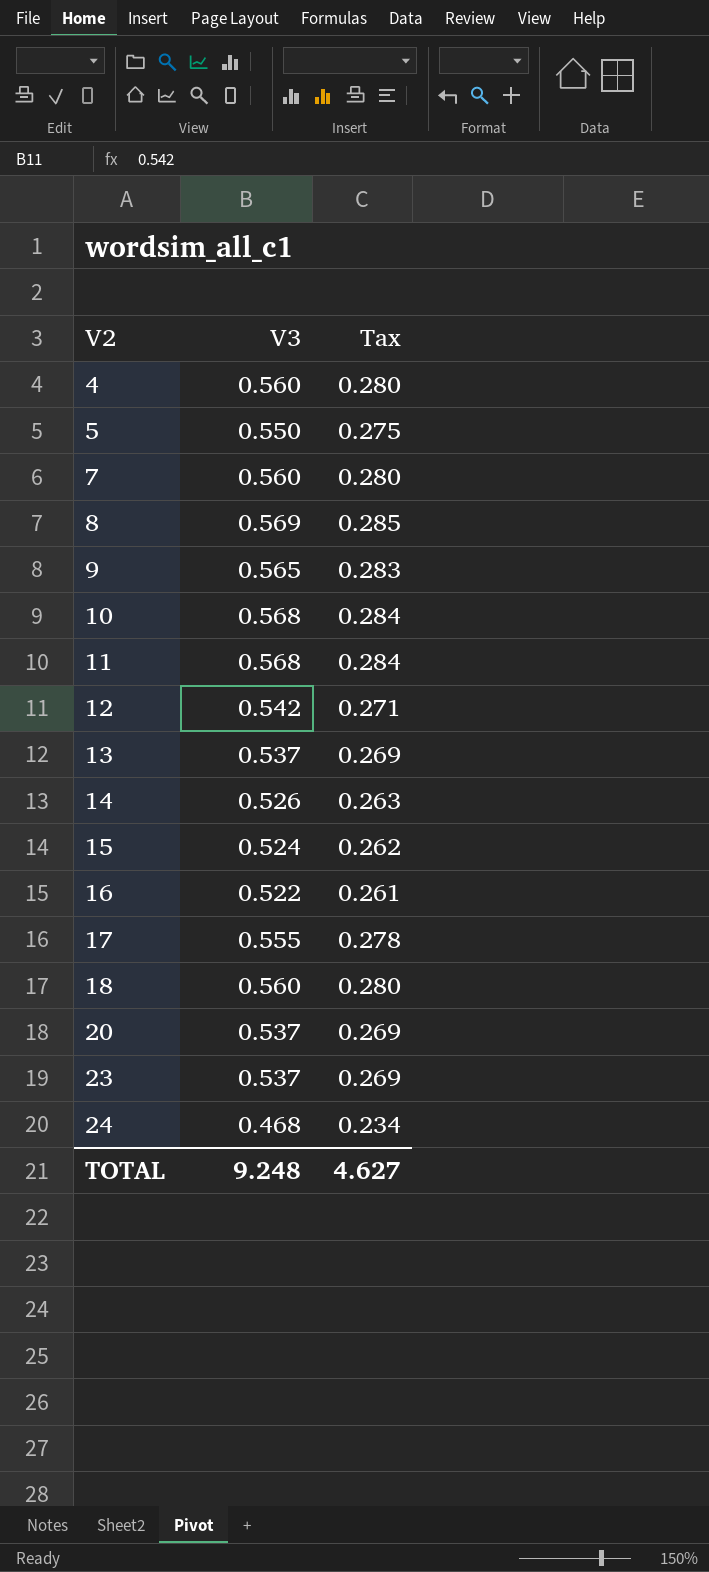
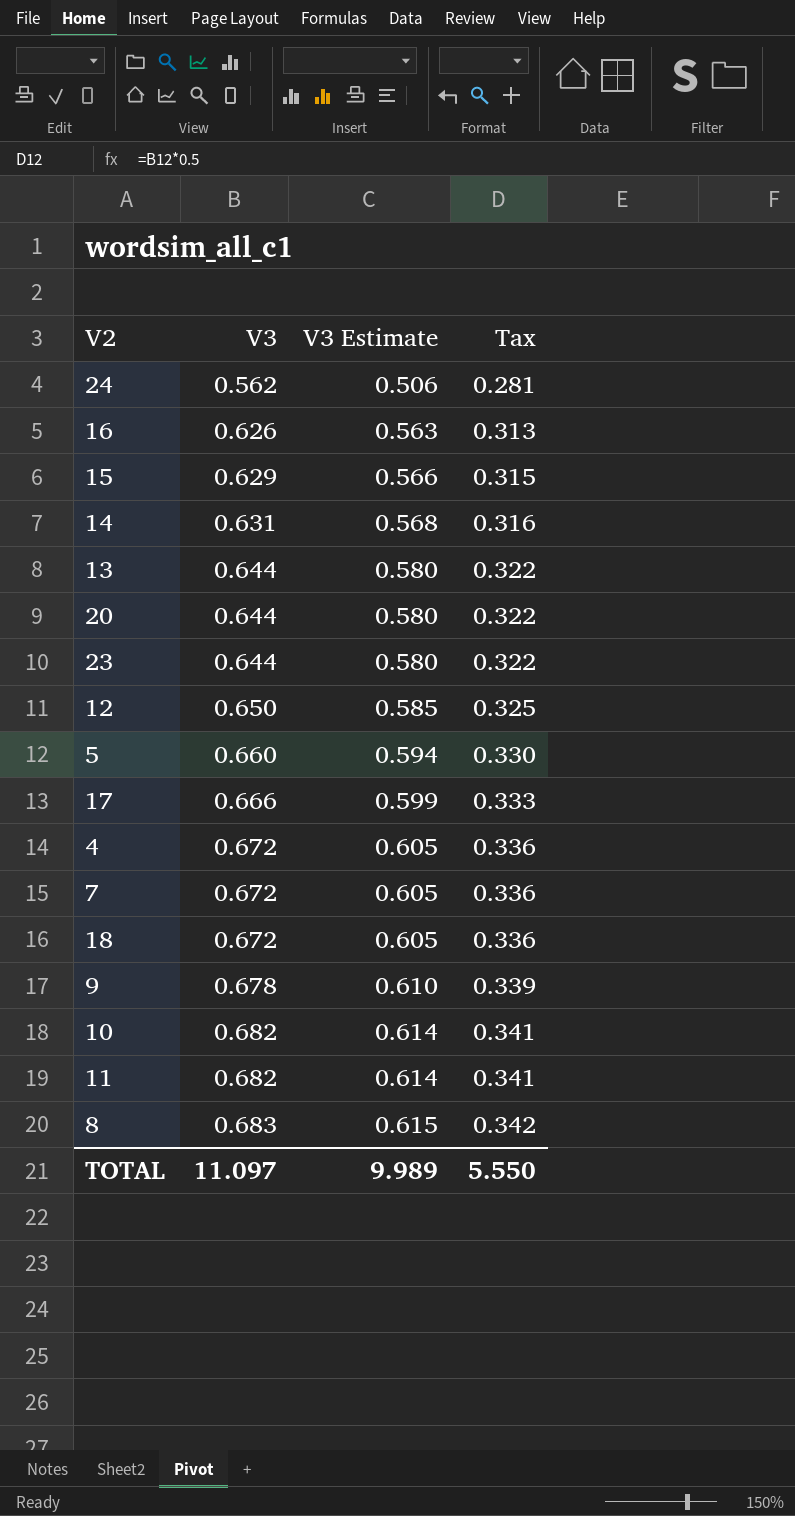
row order: V2 ascending -> V3 ascending
column V3 Estimate | formula: none -> [V3] * 0.9
24 | V3: 0.468 -> 0.562
24 | Tax: 0.234 -> 0.281
16 | V3: 0.522 -> 0.626
16 | Tax: 0.261 -> 0.313
15 | V3: 0.524 -> 0.629
15 | Tax: 0.262 -> 0.315
14 | V3: 0.526 -> 0.631
14 | Tax: 0.263 -> 0.316
13 | V3: 0.537 -> 0.644
13 | Tax: 0.269 -> 0.322
20 | V3: 0.537 -> 0.644
20 | Tax: 0.269 -> 0.322
23 | V3: 0.537 -> 0.644
23 | Tax: 0.269 -> 0.322
12 | V3: 0.542 -> 0.650
12 | Tax: 0.271 -> 0.325
5 | V3: 0.550 -> 0.660
5 | Tax: 0.275 -> 0.330
17 | V3: 0.555 -> 0.666
17 | Tax: 0.278 -> 0.333
4 | V3: 0.560 -> 0.672
4 | Tax: 0.280 -> 0.336
7 | V3: 0.560 -> 0.672
7 | Tax: 0.280 -> 0.336
18 | V3: 0.560 -> 0.672
18 | Tax: 0.280 -> 0.336
9 | V3: 0.565 -> 0.678
9 | Tax: 0.283 -> 0.339
10 | V3: 0.568 -> 0.682
10 | Tax: 0.284 -> 0.341
11 | V3: 0.568 -> 0.682
11 | Tax: 0.284 -> 0.341
8 | V3: 0.569 -> 0.683
8 | Tax: 0.285 -> 0.342
TOTAL | V3: 9.248 -> 11.097
TOTAL | Tax: 4.627 -> 5.550

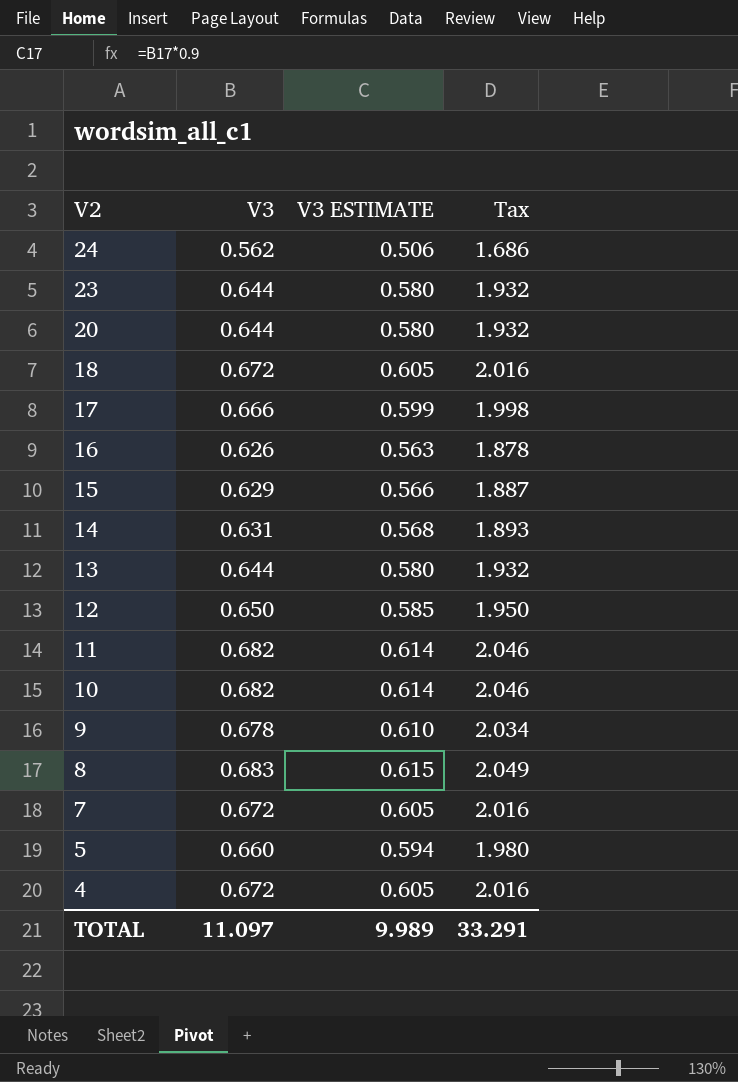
row order: V3 ascending -> V2 descending
column name: V3 Estimate -> V3 ESTIMATE
column Tax | formula: [V3] * 0.5 -> [V3] * 3
TOTAL | Tax: 5.550 -> 33.291

